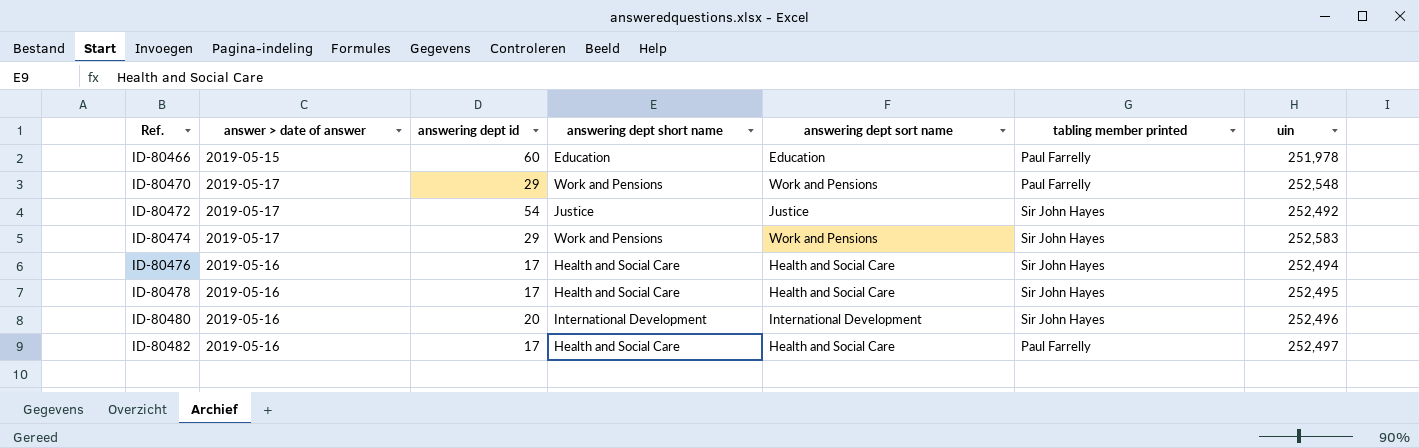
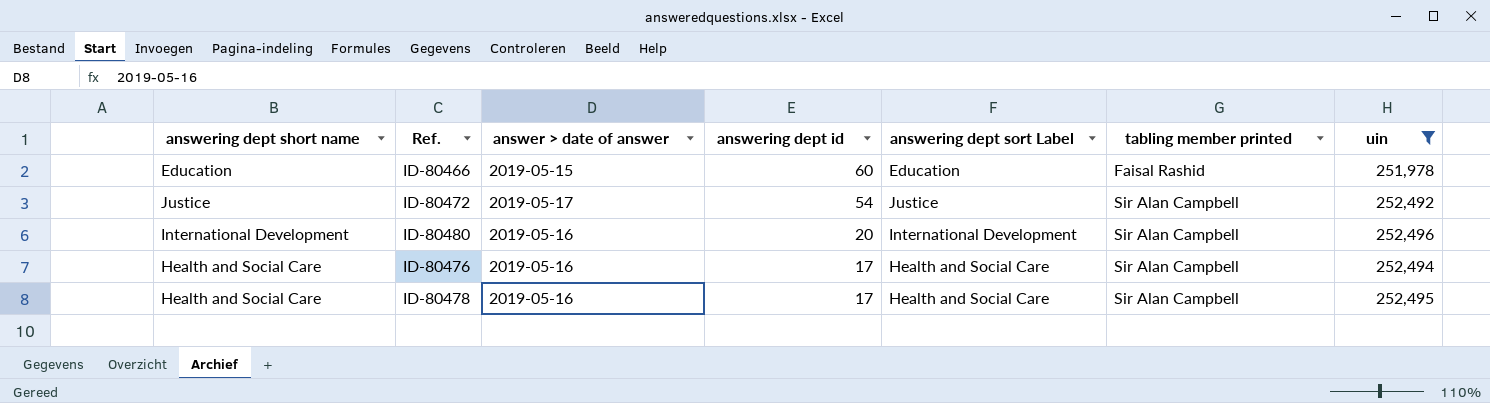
filter: none -> uin <= 252,496
row order: Ref. ascending -> answering dept id descending
column answering dept short name | position: 4 -> 1
column name: answering dept sort name -> answering dept sort Label
ID-80466 | tabling member printed: Paul Farrelly -> Faisal Rashid
ID-80472 | tabling member printed: Sir John Hayes -> Sir Alan Campbell
ID-80480 | tabling member printed: Sir John Hayes -> Sir Alan Campbell
ID-80476 | tabling member printed: Sir John Hayes -> Sir Alan Campbell
ID-80478 | tabling member printed: Sir John Hayes -> Sir Alan Campbell

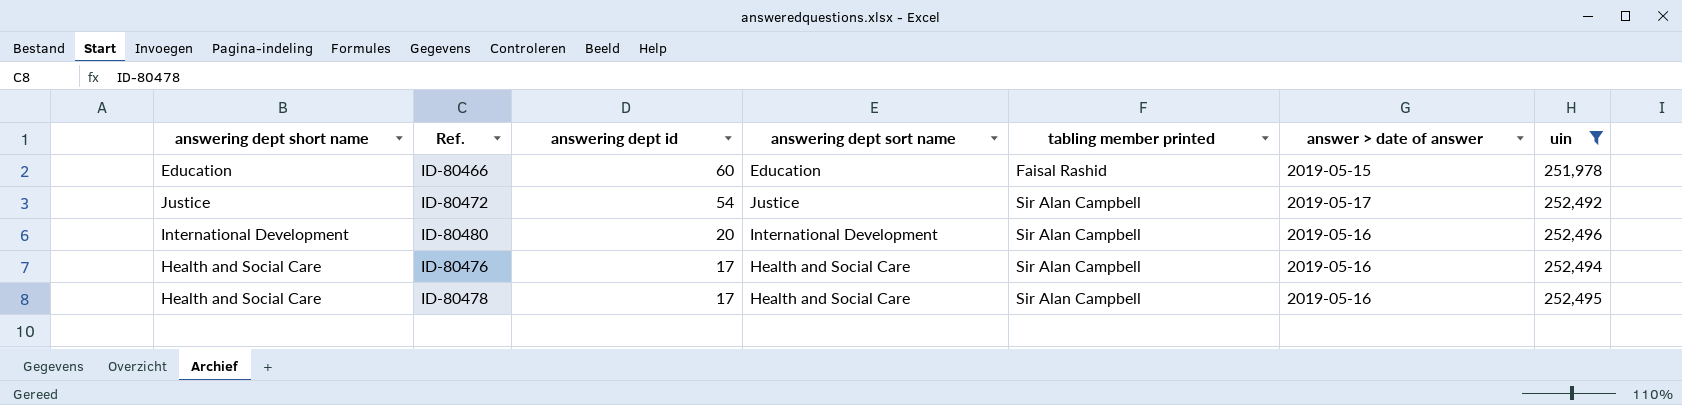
column name: answering dept sort Label -> answering dept sort name
column answer > date of answer | position: 3 -> 6

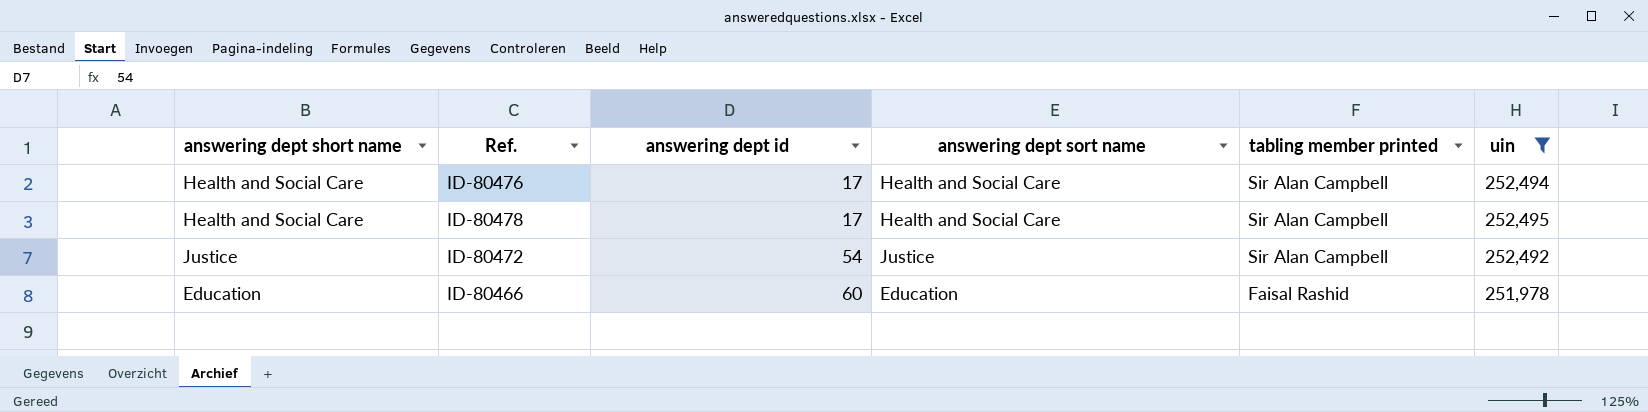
row order: answering dept id descending -> answering dept id ascending
column answer > date of answer | position: 6 -> none
row ID-80480: International Development | 20 | International Development | Sir Alan Campbell | 2019-05-16 | 252,496 -> none

